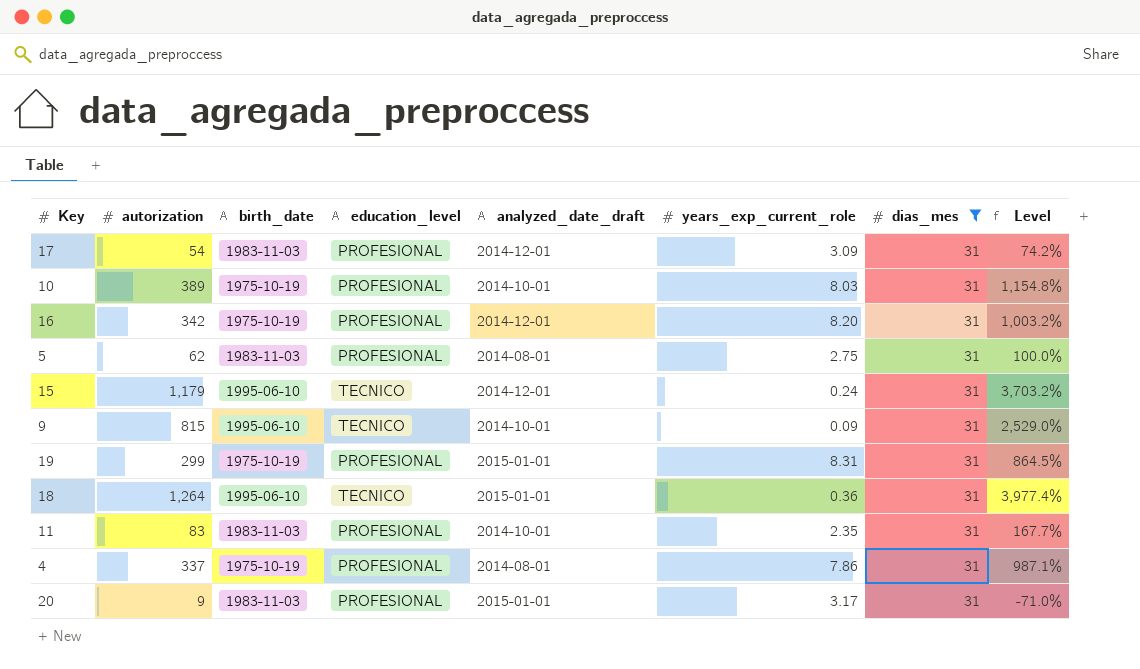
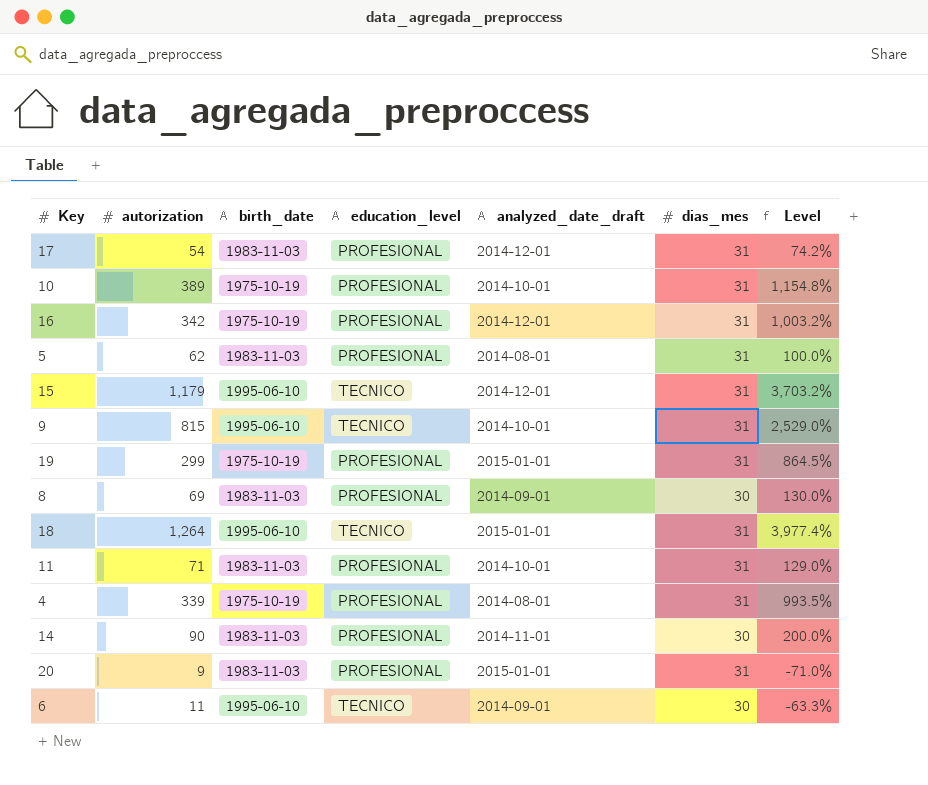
filter: dias_mes = 31 -> none
column years_exp_current_role | position: 6 -> none
11 | autorization: 83 -> 71
11 | Level: 167.7% -> 129.0%
4 | autorization: 337 -> 339
4 | Level: 987.1% -> 993.5%

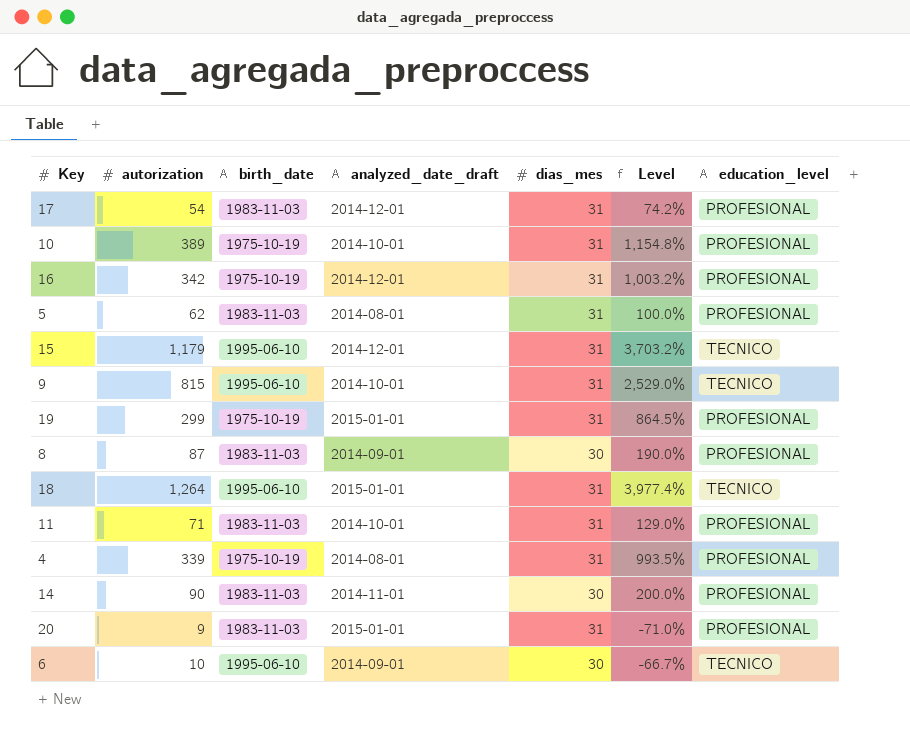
column education_level | position: 4 -> 7
8 | autorization: 69 -> 87
8 | Level: 130.0% -> 190.0%
6 | autorization: 11 -> 10
6 | Level: -63.3% -> -66.7%

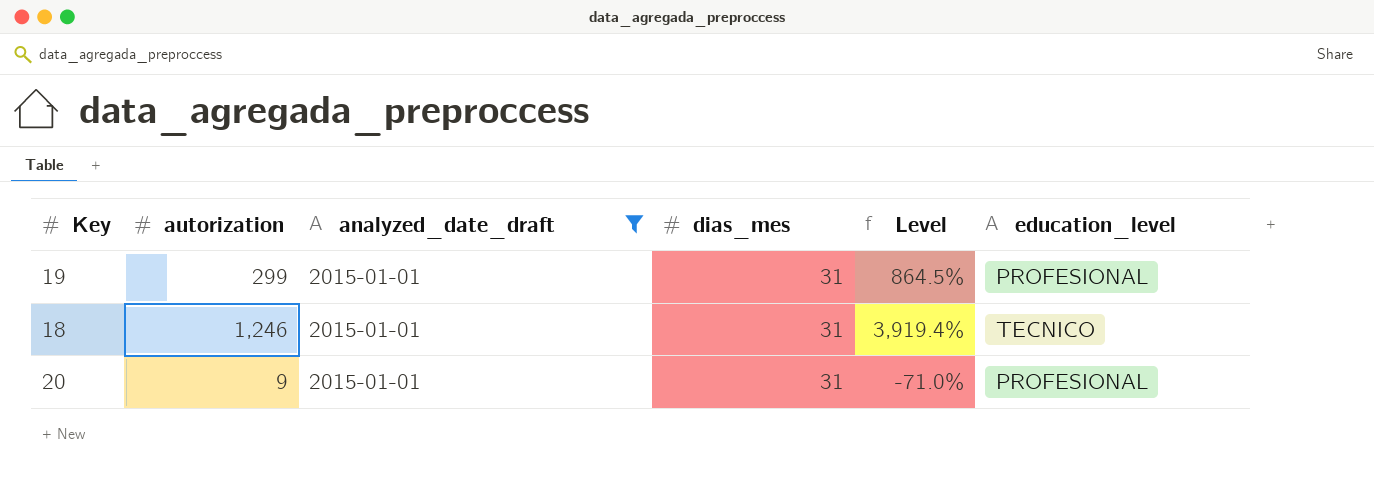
filter: none -> analyzed_date_draft = 2015-01-01
column birth_date | position: 3 -> none
18 | autorization: 1,264 -> 1,246
18 | Level: 3,977.4% -> 3,919.4%

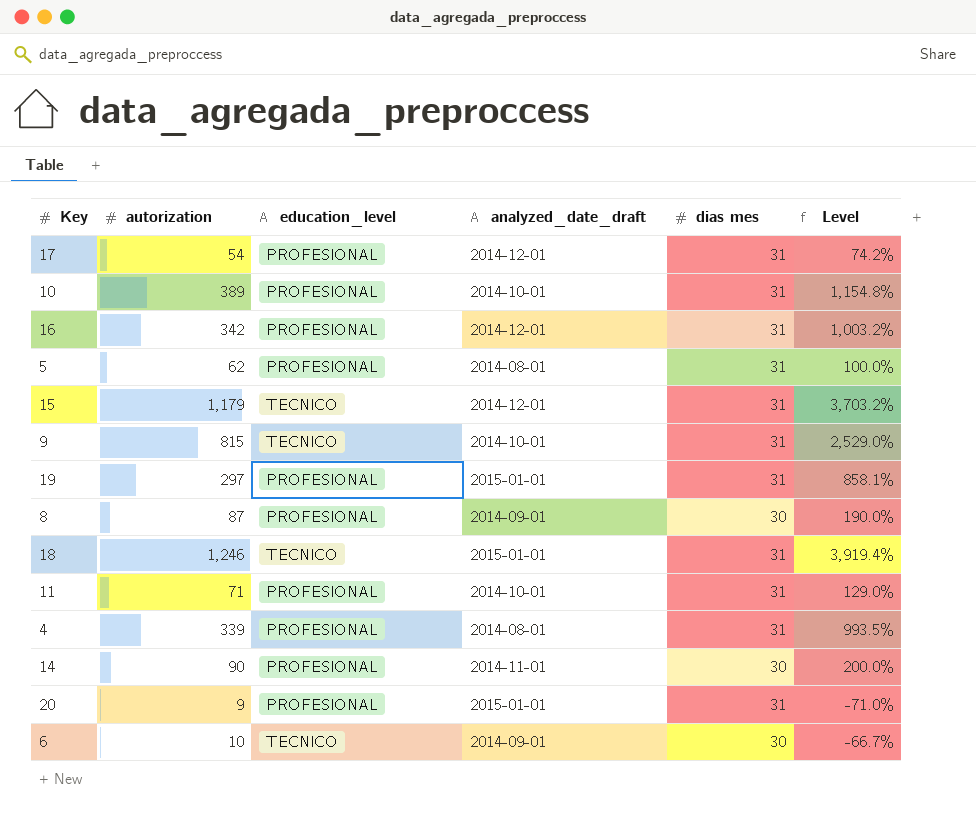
filter: analyzed_date_draft = 2015-01-01 -> none
column education_level | position: 6 -> 3
column name: dias_mes -> dias mes
19 | autorization: 299 -> 297
19 | Level: 864.5% -> 858.1%

